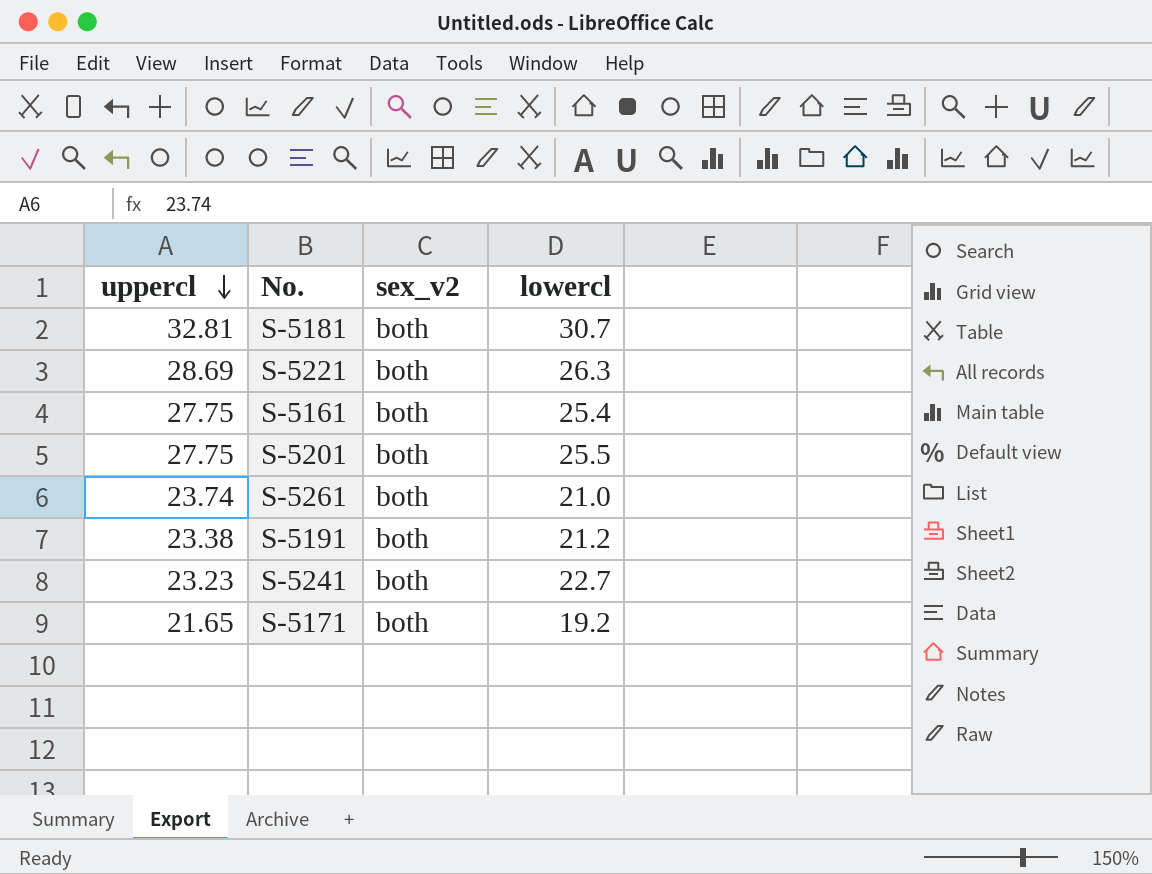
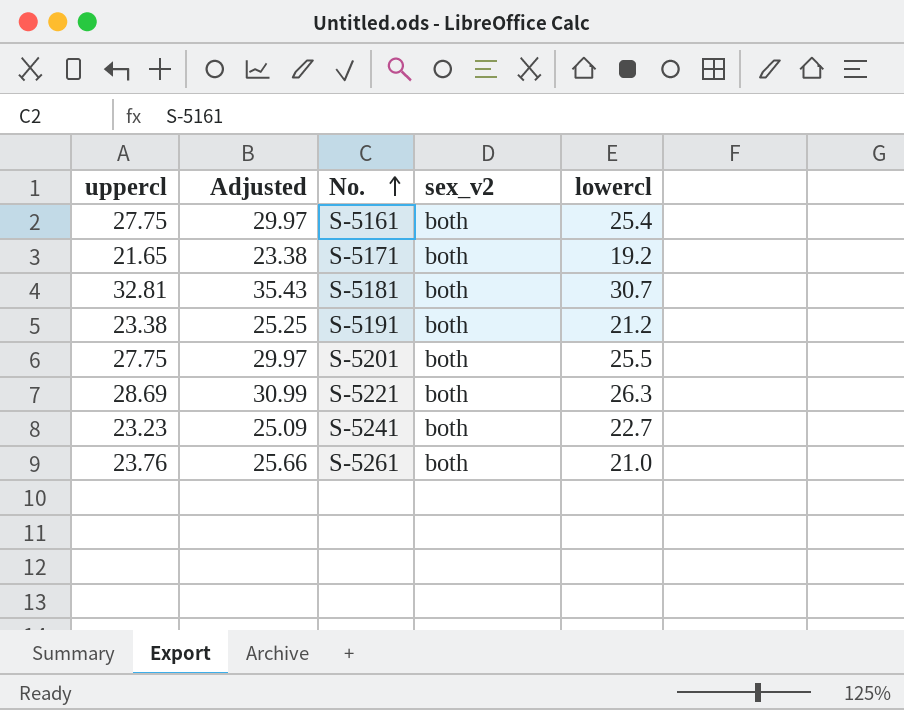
row order: uppercl descending -> No. ascending
column Adjusted | formula: none -> [uppercl] * 1.08
S-5261 | uppercl: 23.74 -> 23.76

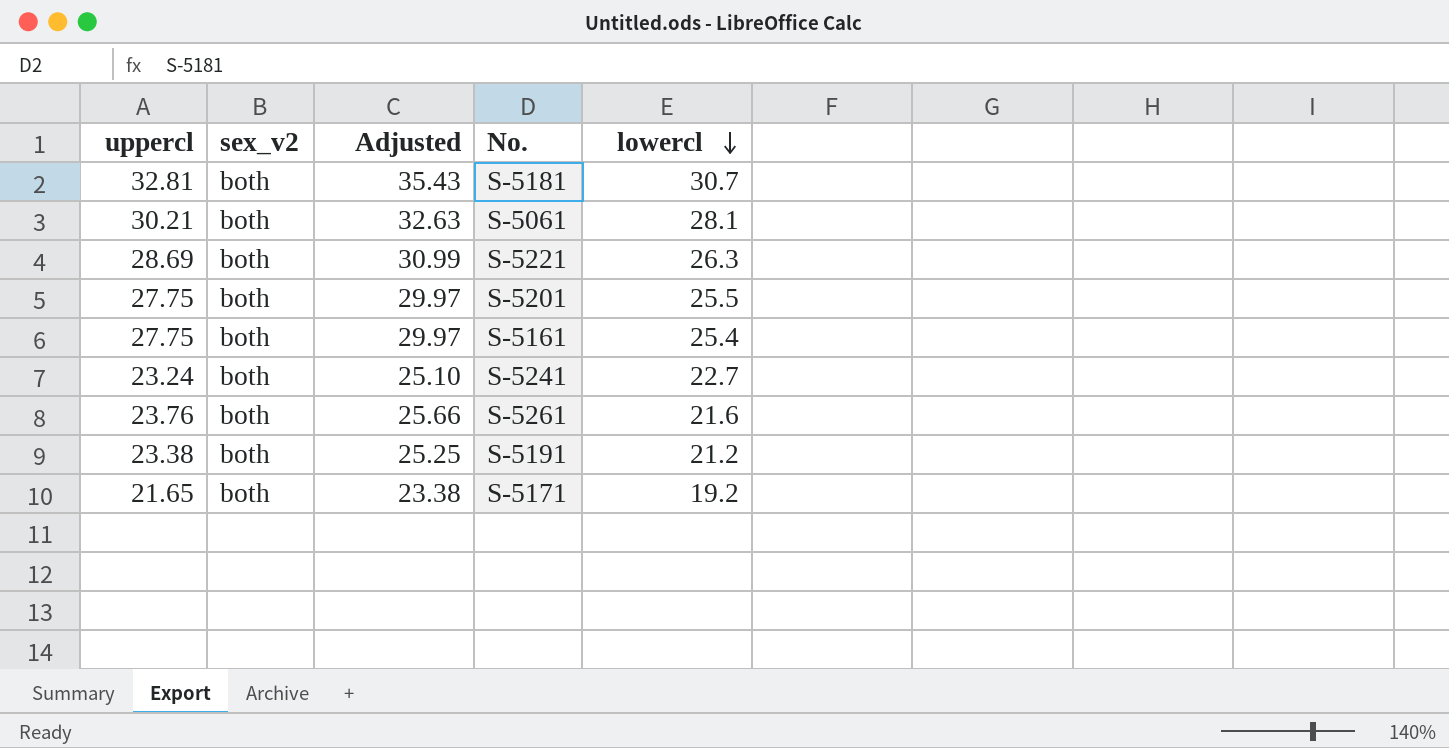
row order: No. ascending -> lowercl descending
column sex_v2 | position: 4 -> 2
row S-5061: none -> 30.21 | both | 32.63 | 28.1
S-5241 | uppercl: 23.23 -> 23.24
S-5241 | Adjusted: 25.09 -> 25.10
S-5261 | lowercl: 21.0 -> 21.6

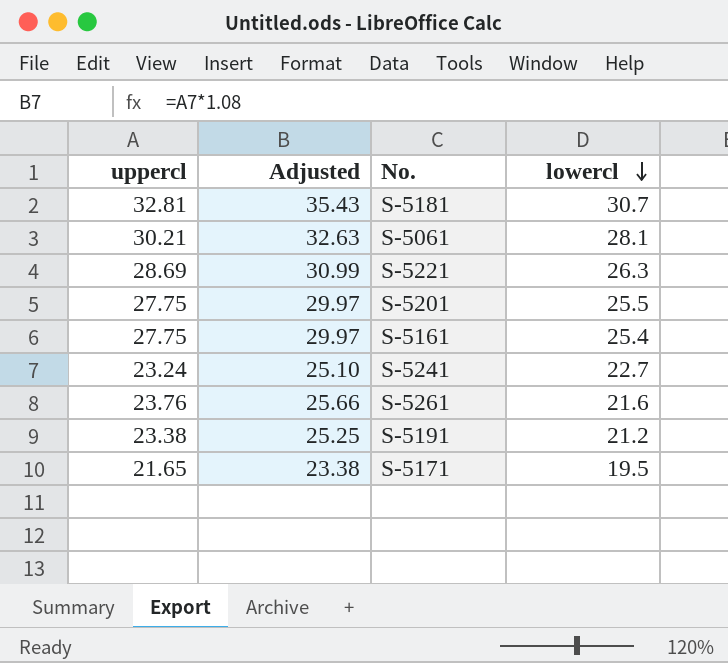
column sex_v2 | position: 2 -> none
S-5171 | lowercl: 19.2 -> 19.5

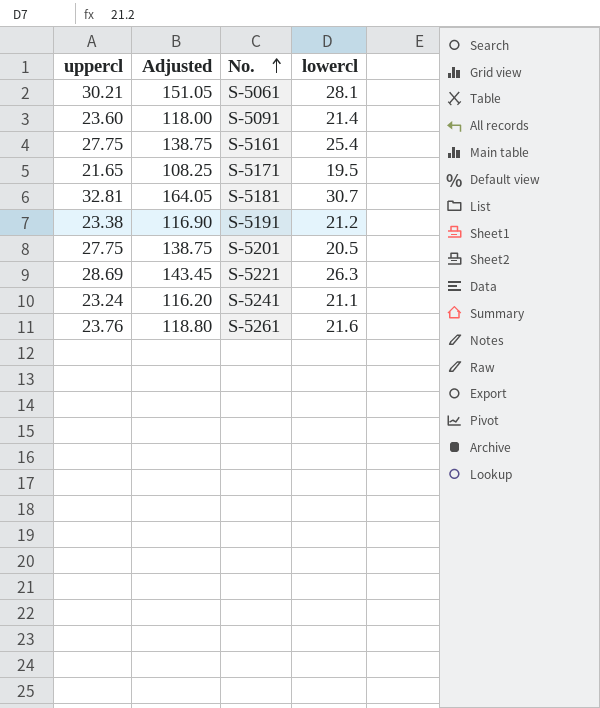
row order: lowercl descending -> No. ascending
column Adjusted | formula: [uppercl] * 1.08 -> [uppercl] * 5
row S-5091: none -> 23.60 | 118.00 | 21.4
S-5201 | lowercl: 25.5 -> 20.5
S-5241 | lowercl: 22.7 -> 21.1

